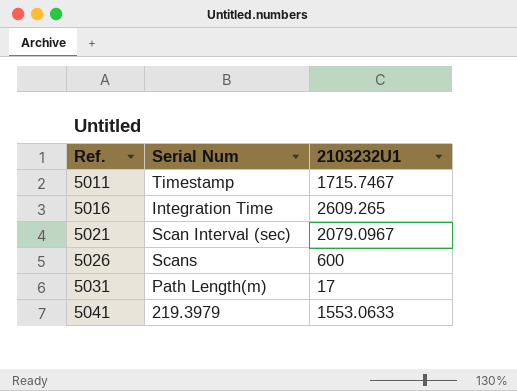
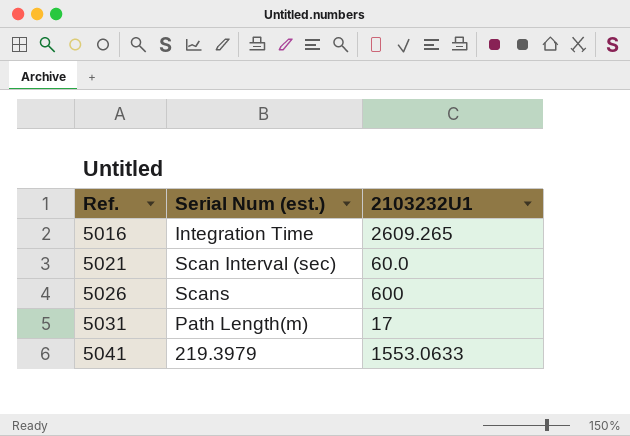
column name: Serial Num -> Serial Num (est.)
row 5011: Timestamp | 1715.7467 -> none
5021 | 2103232U1: 2079.0967 -> 60.0

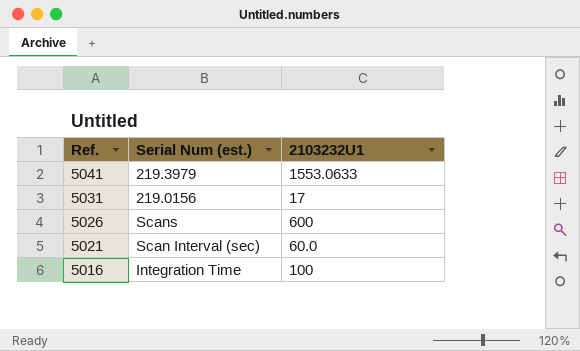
row order: Ref. ascending -> Ref. descending
5031 | Serial Num (est.): Path Length(m) -> 219.0156
5016 | 2103232U1: 2609.265 -> 100

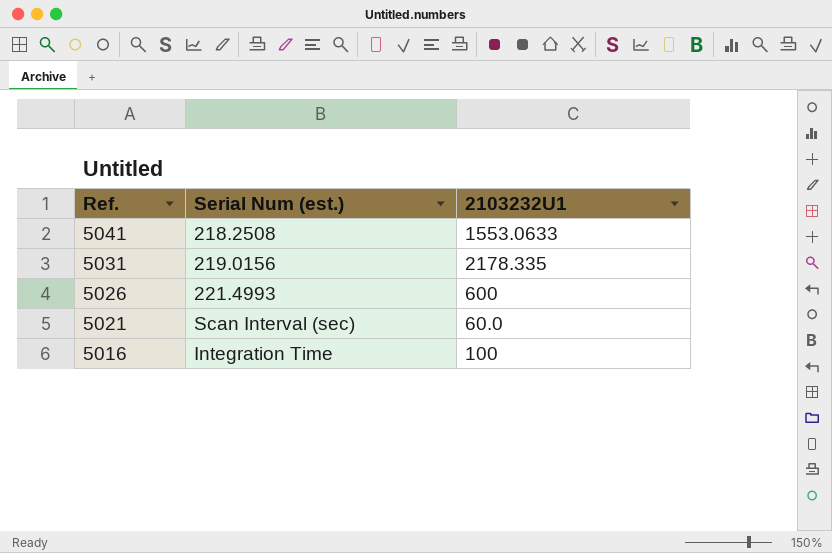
5041 | Serial Num (est.): 219.3979 -> 218.2508
5031 | 2103232U1: 17 -> 2178.335
5026 | Serial Num (est.): Scans -> 221.4993

